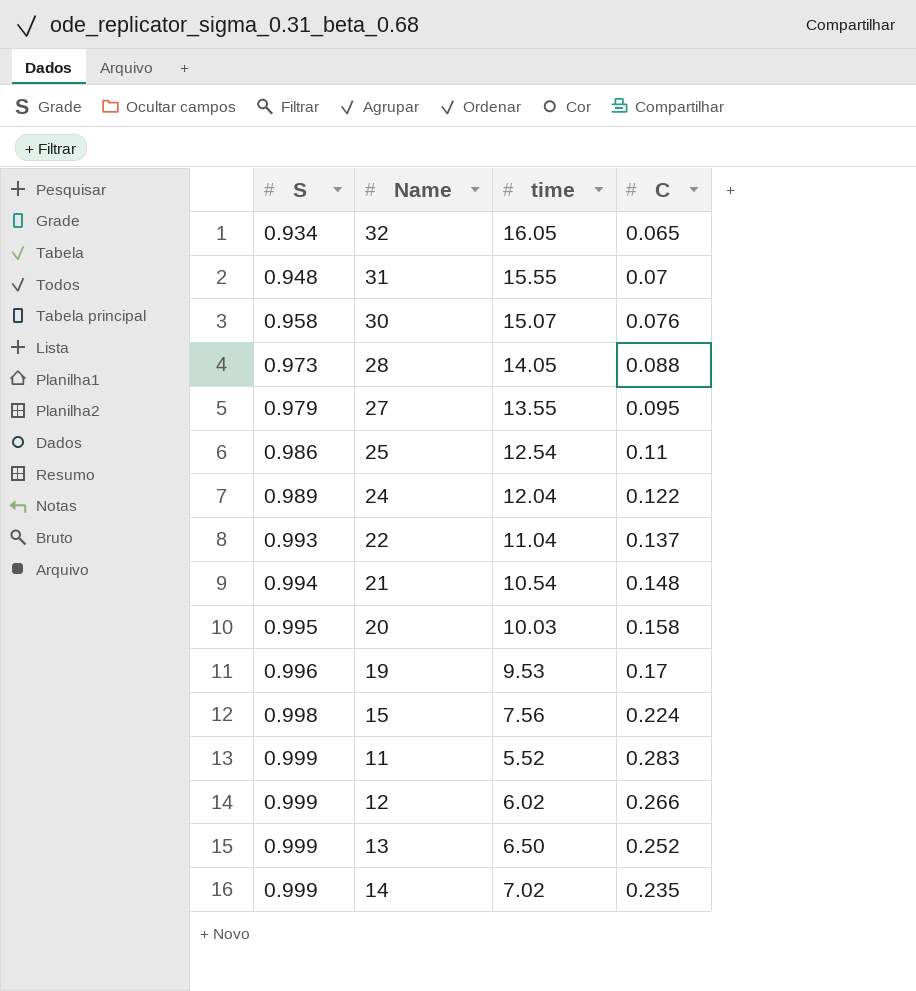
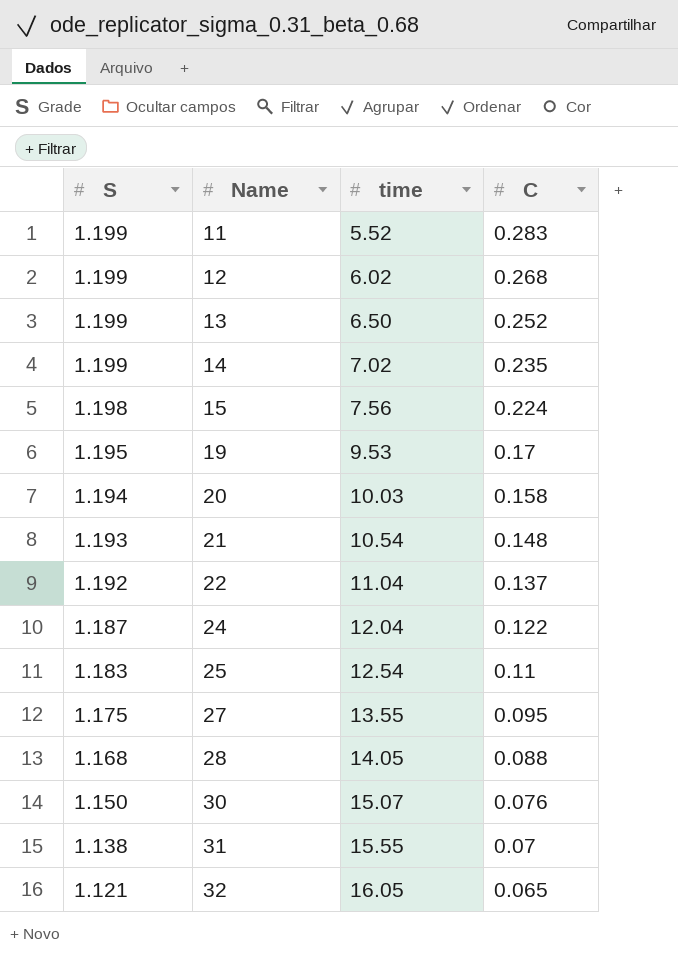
row order: S ascending -> S descending
11 | S: 0.999 -> 1.199
12 | S: 0.999 -> 1.199
12 | C: 0.266 -> 0.268
13 | S: 0.999 -> 1.199
14 | S: 0.999 -> 1.199
15 | S: 0.998 -> 1.198
19 | S: 0.996 -> 1.195
20 | S: 0.995 -> 1.194
21 | S: 0.994 -> 1.193
22 | S: 0.993 -> 1.192
24 | S: 0.989 -> 1.187
25 | S: 0.986 -> 1.183
27 | S: 0.979 -> 1.175
28 | S: 0.973 -> 1.168
30 | S: 0.958 -> 1.150
31 | S: 0.948 -> 1.138
32 | S: 0.934 -> 1.121

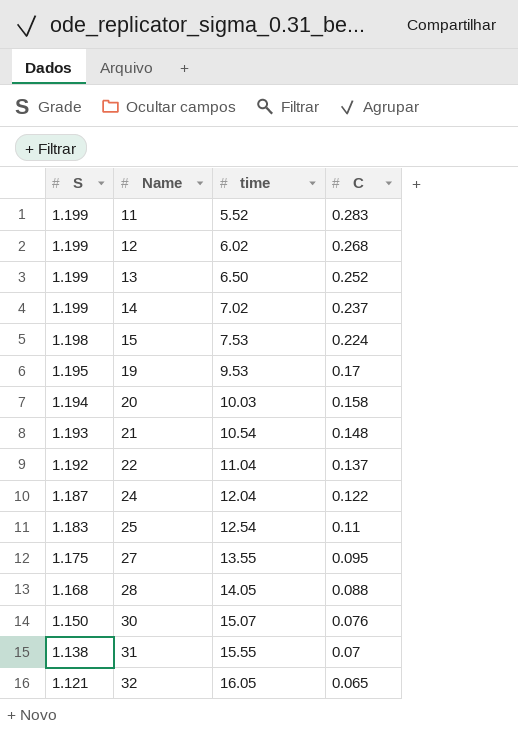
14 | C: 0.235 -> 0.237
15 | time: 7.56 -> 7.53

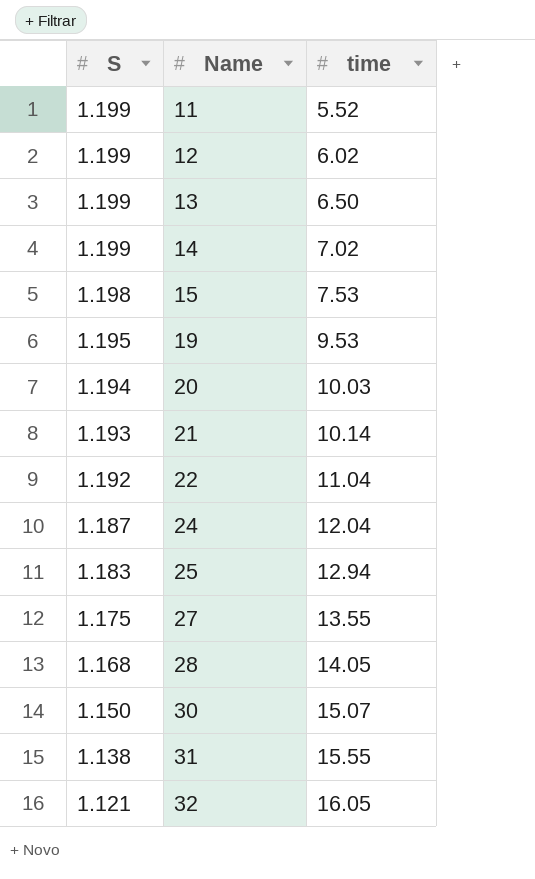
column C | position: 4 -> none
21 | time: 10.54 -> 10.14
25 | time: 12.54 -> 12.94

